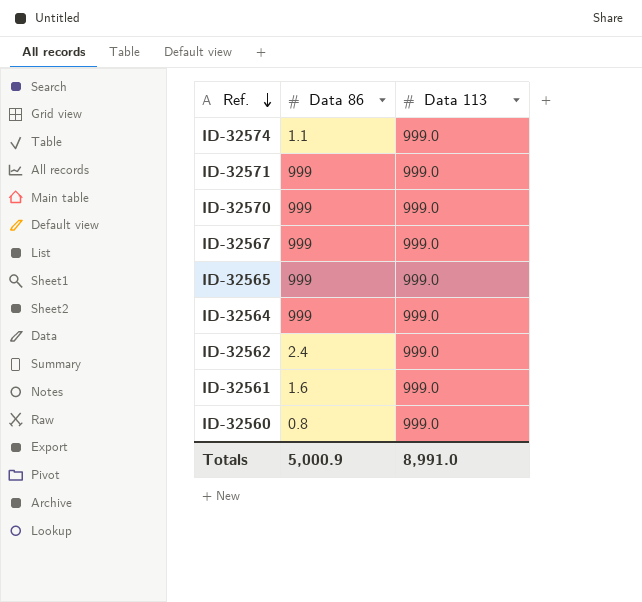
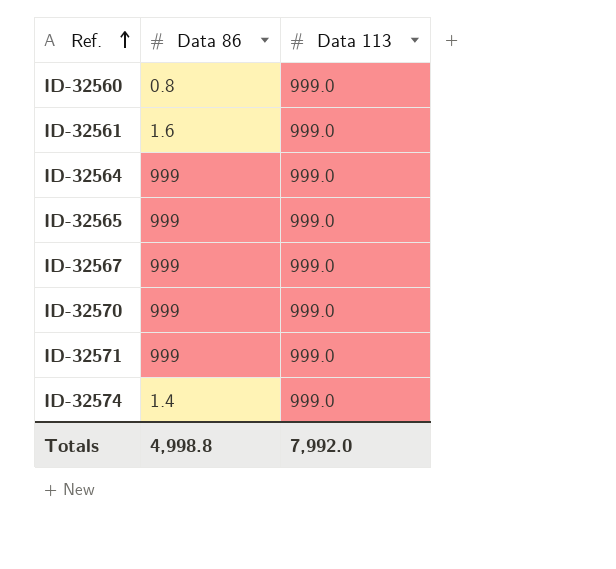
row order: Ref. descending -> Ref. ascending
row ID-32562: 2.4 | 999.0 -> none
ID-32574 | Data 86: 1.1 -> 1.4
Totals | Data 86: 5,000.9 -> 4,998.8
Totals | Data 113: 8,991.0 -> 7,992.0

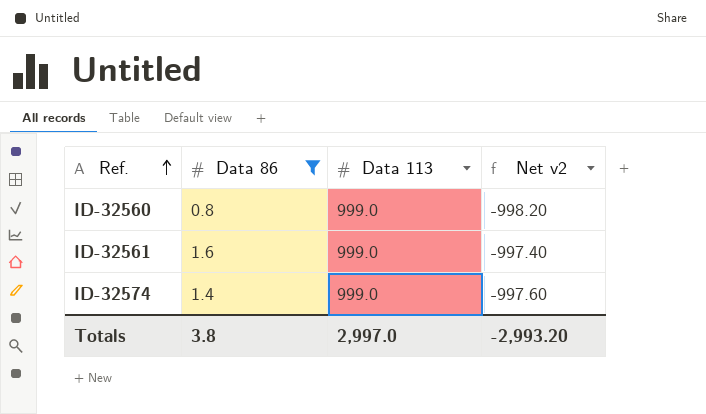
filter: none -> Data 86 != 999
column Net v2 | formula: none -> [Data 86] - [Data 113]
Totals | Data 86: 4,998.8 -> 3.8
Totals | Data 113: 7,992.0 -> 2,997.0

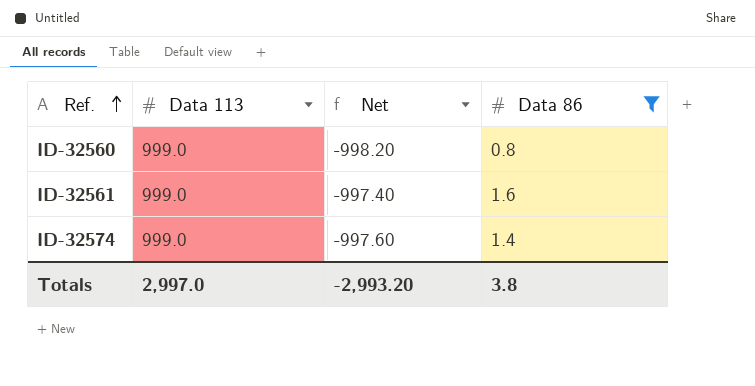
column name: Net v2 -> Net
column Data 86 | position: 2 -> 4

